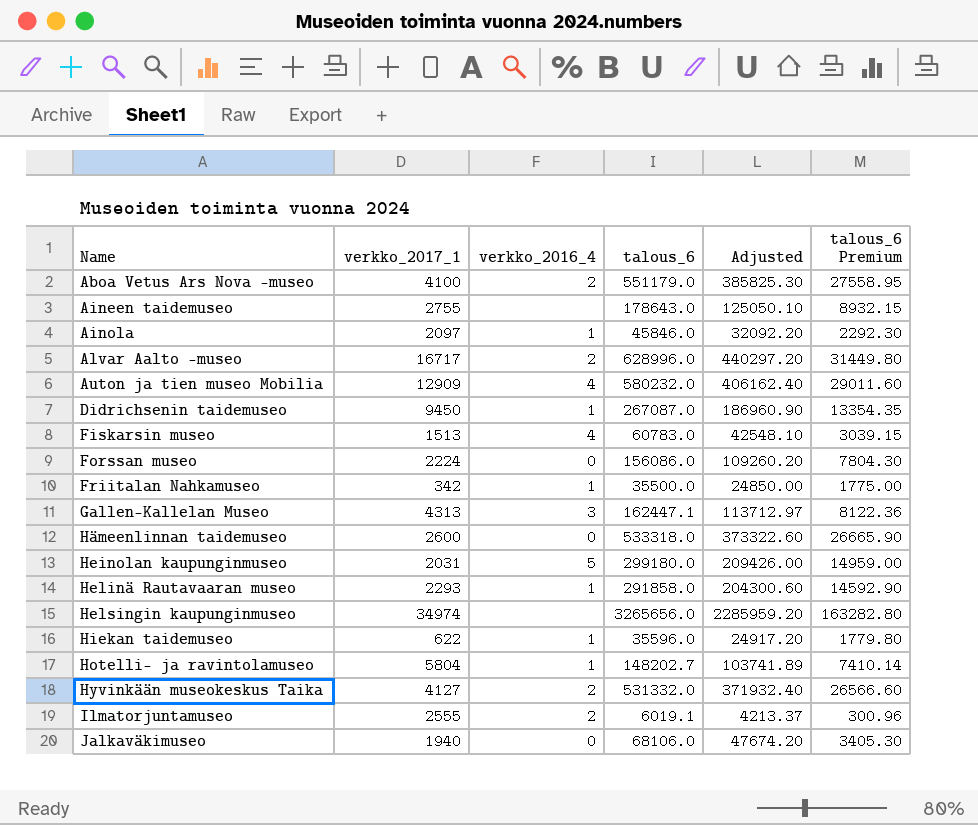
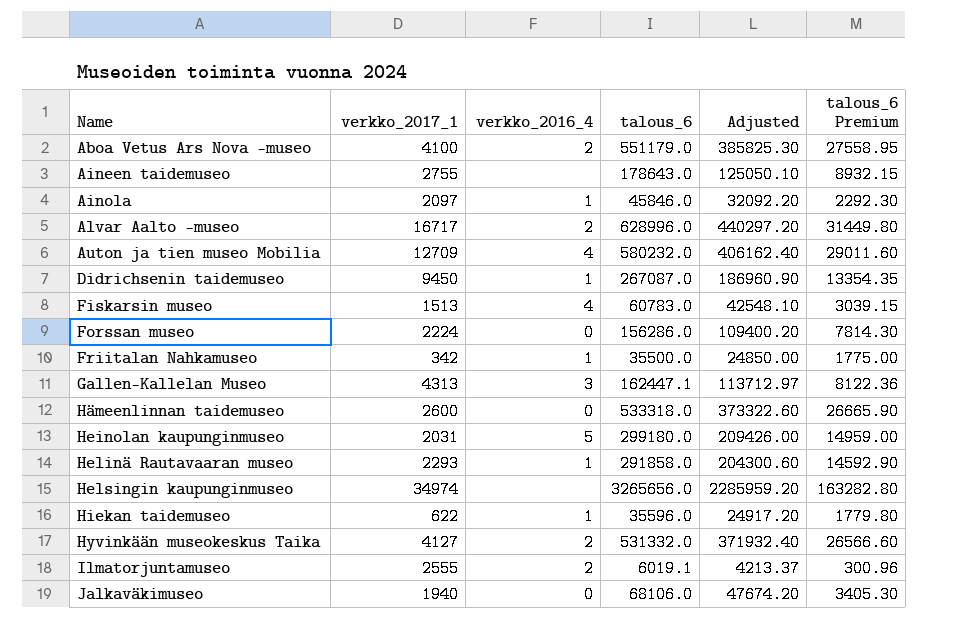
row Hotelli- ja ravintolamuseo: 5804 | 1 | 148202.7 | 103741.89 | 7410.14 -> none
Auton ja tien museo Mobilia | verkko_2017_1: 12909 -> 12709
Forssan museo | talous_6: 156086.0 -> 156286.0
Forssan museo | Adjusted: 109260.20 -> 109400.20
Forssan museo | talous_6 Premium: 7804.30 -> 7814.30

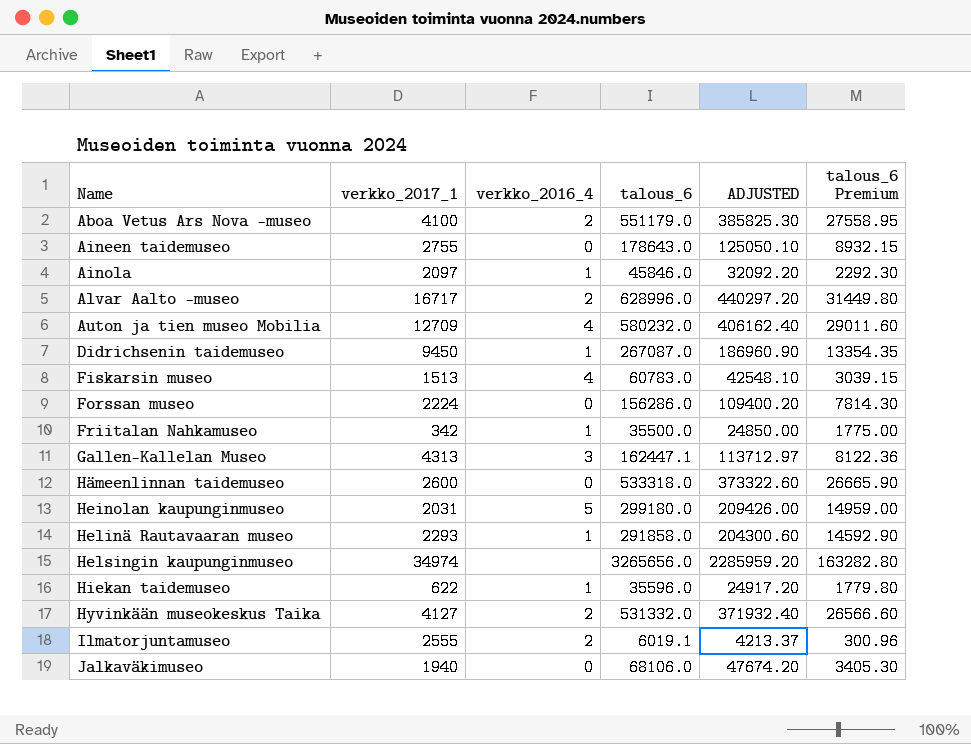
column name: Adjusted -> ADJUSTED
Aineen taidemuseo | verkko_2016_4: none -> 0

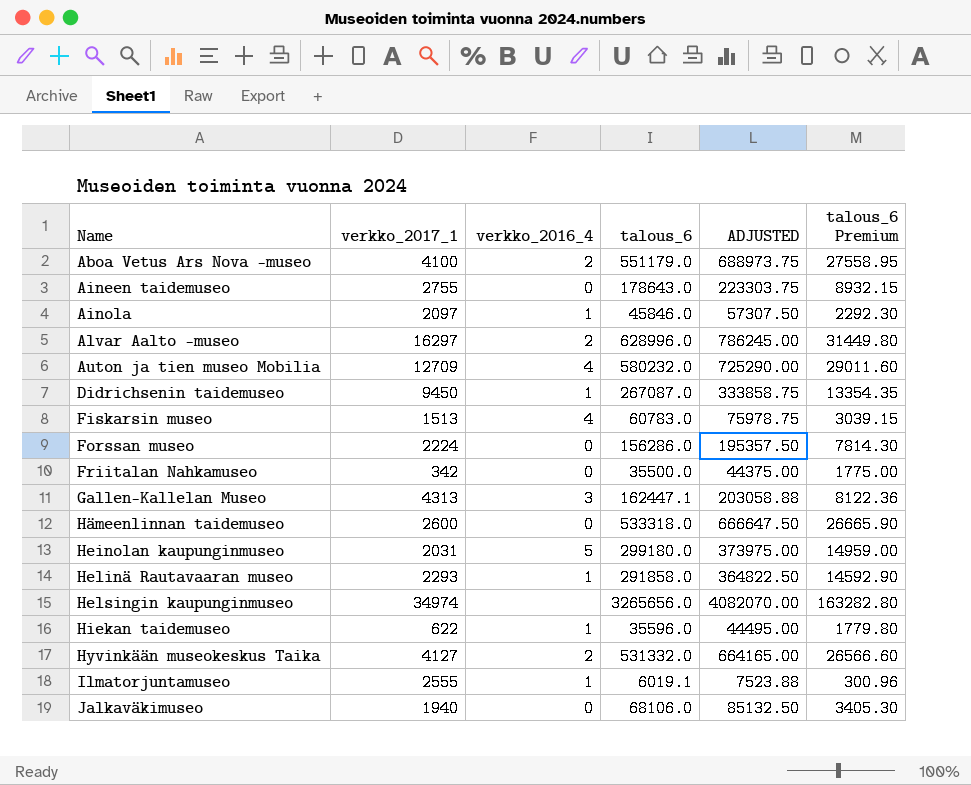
column ADJUSTED | formula: [talous_6] * 0.7 -> [talous_6] * 1.25
Alvar Aalto -museo | verkko_2017_1: 16717 -> 16297
Friitalan Nahkamuseo | verkko_2016_4: 1 -> 0
Ilmatorjuntamuseo | verkko_2016_4: 2 -> 1

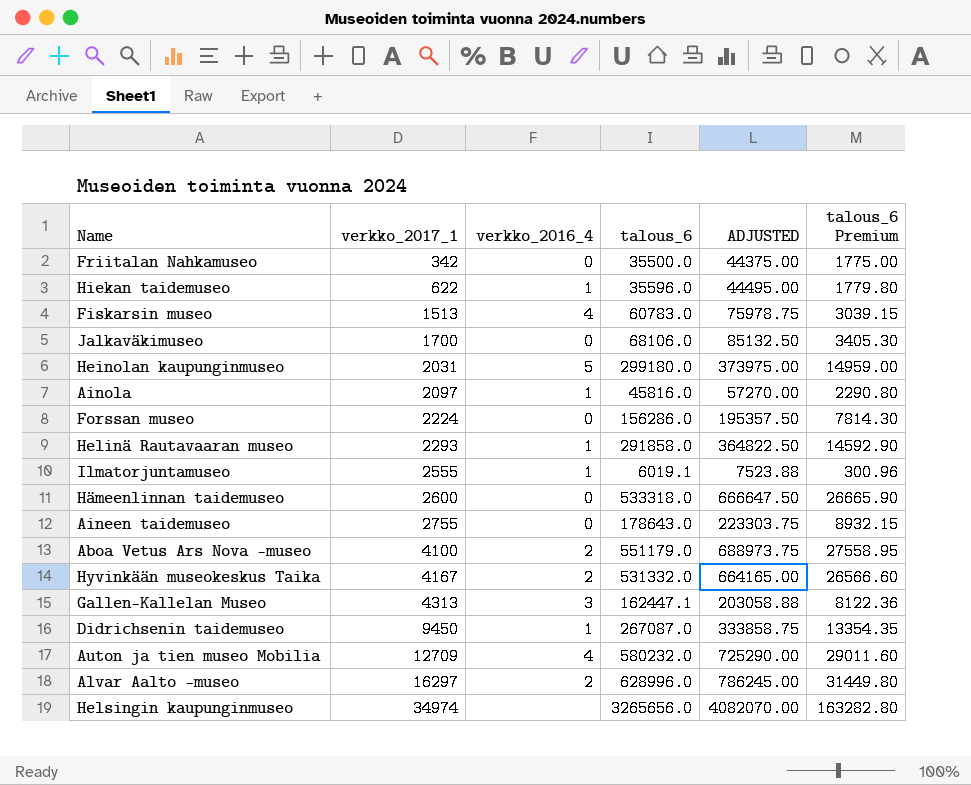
row order: Name ascending -> verkko_2017_1 ascending
Jalkaväkimuseo | verkko_2017_1: 1940 -> 1700
Ainola | talous_6: 45846.0 -> 45816.0
Ainola | ADJUSTED: 57307.50 -> 57270.00
Ainola | talous_6 Premium: 2292.30 -> 2290.80
Hyvinkään museokeskus Taika | verkko_2017_1: 4127 -> 4167

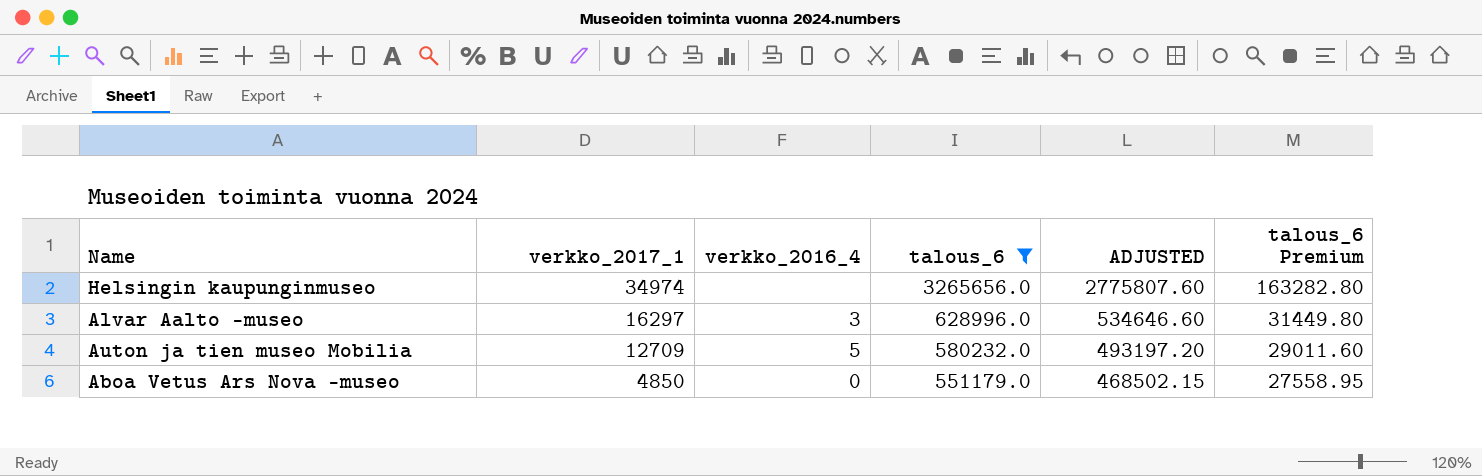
filter: none -> talous_6 >= 551179.0
row order: verkko_2017_1 ascending -> verkko_2017_1 descending
column ADJUSTED | formula: [talous_6] * 1.25 -> [talous_6] * 0.85
Alvar Aalto -museo | verkko_2016_4: 2 -> 3
Auton ja tien museo Mobilia | verkko_2016_4: 4 -> 5
Aboa Vetus Ars Nova -museo | verkko_2017_1: 4100 -> 4850
Aboa Vetus Ars Nova -museo | verkko_2016_4: 2 -> 0

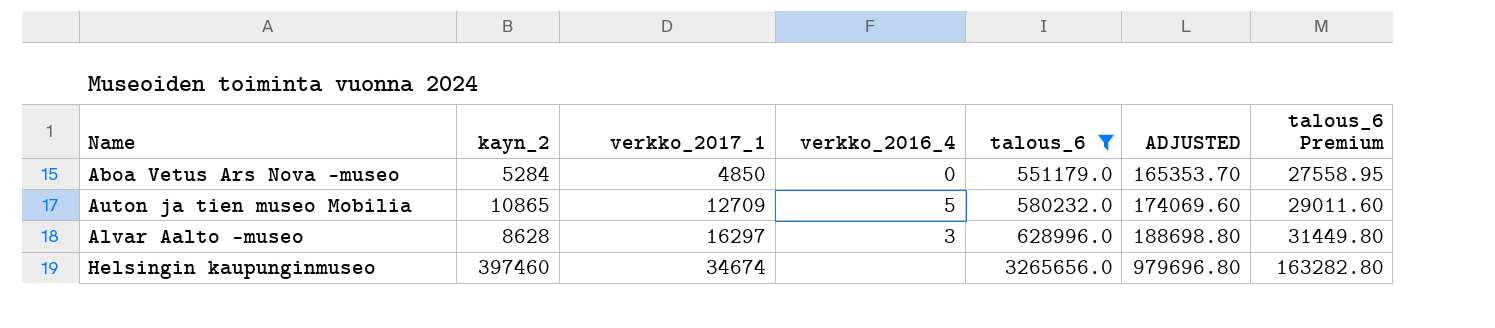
row order: verkko_2017_1 descending -> verkko_2017_1 ascending
column kayn_2 | position: none -> 2
column ADJUSTED | formula: [talous_6] * 0.85 -> [talous_6] * 0.3
Helsingin kaupunginmuseo | verkko_2017_1: 34974 -> 34674

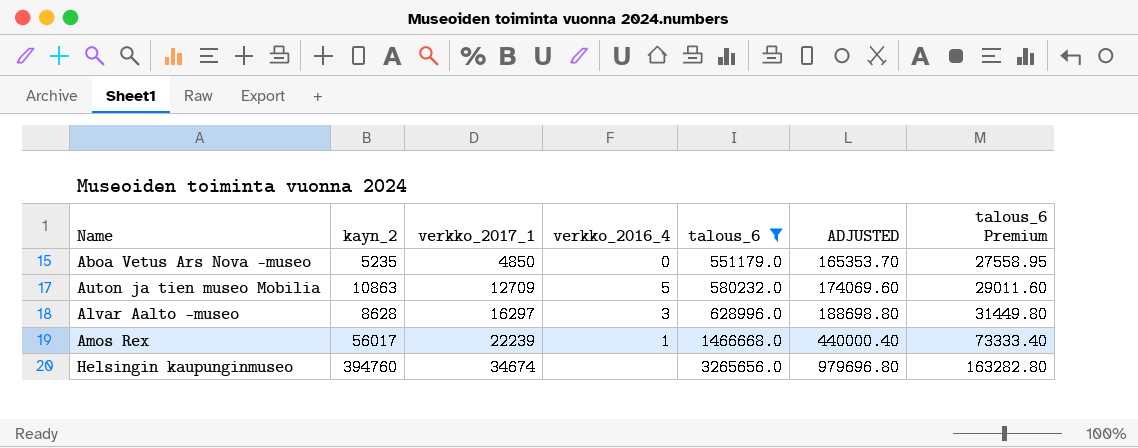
Aboa Vetus Ars Nova -museo | kayn_2: 5284 -> 5235
Auton ja tien museo Mobilia | kayn_2: 10865 -> 10863
row Amos Rex: none -> 56017 | 22239 | 1 | 1466668.0 | 440000.40 | 73333.40
Helsingin kaupunginmuseo | kayn_2: 397460 -> 394760

